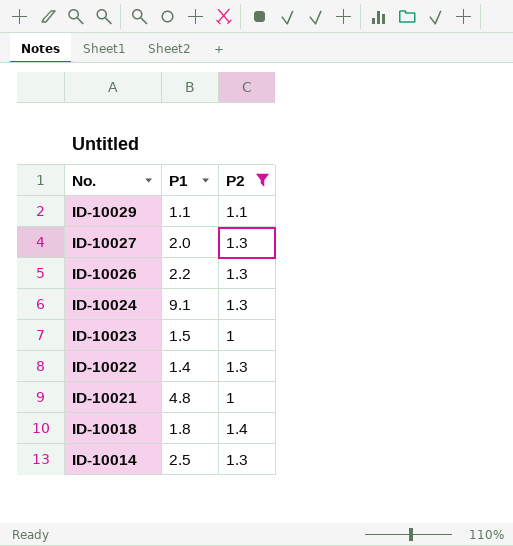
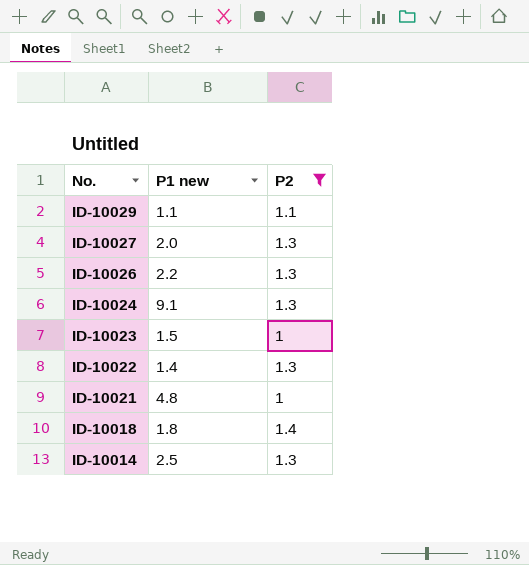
column name: P1 -> P1 new

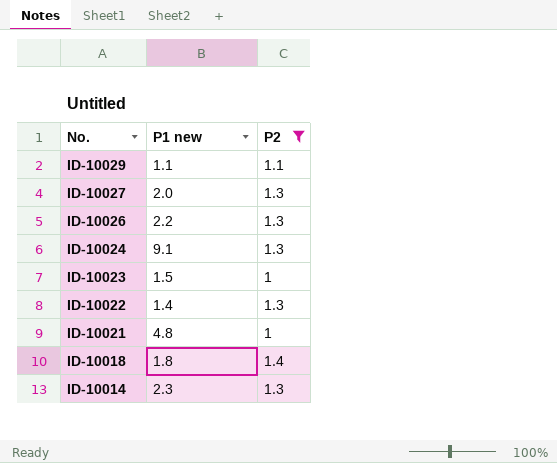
ID-10014 | P1 new: 2.5 -> 2.3

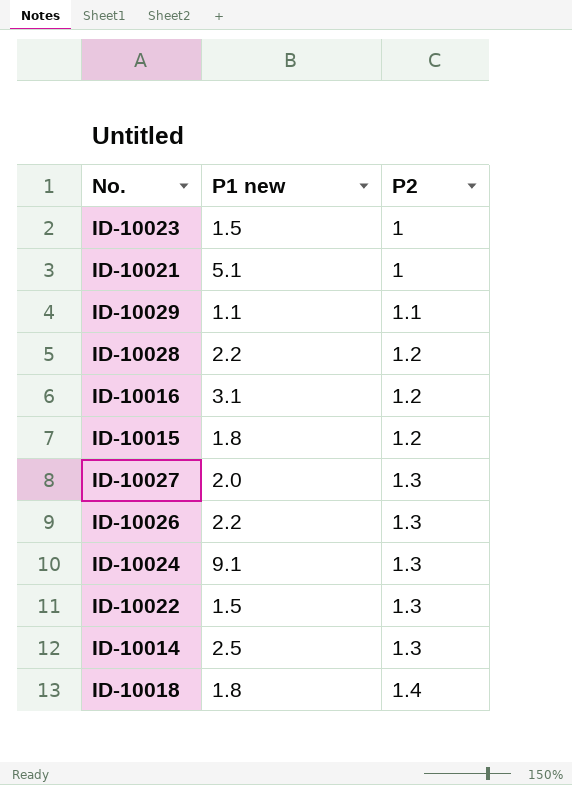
filter: P2 != 1.2 -> none
row order: No. descending -> P2 ascending
ID-10021 | P1 new: 4.8 -> 5.1
ID-10022 | P1 new: 1.4 -> 1.5
ID-10014 | P1 new: 2.3 -> 2.5

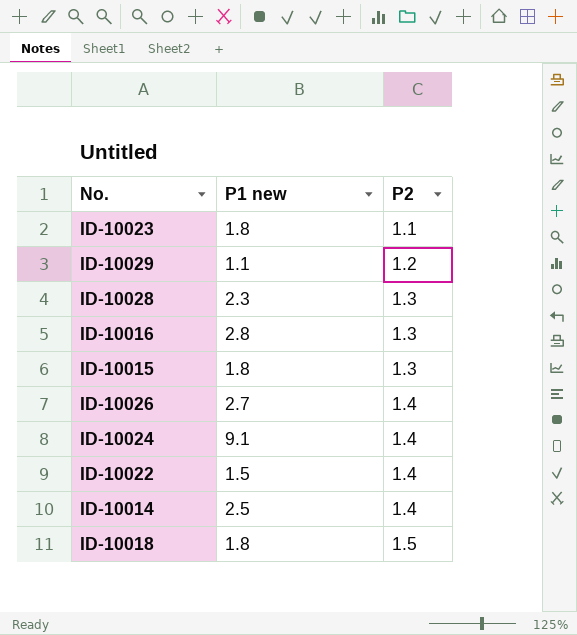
row ID-10021: 5.1 | 1 -> none
row ID-10027: 2.0 | 1.3 -> none
ID-10023 | P1 new: 1.5 -> 1.8
ID-10023 | P2: 1 -> 1.1
ID-10029 | P2: 1.1 -> 1.2
ID-10028 | P1 new: 2.2 -> 2.3
ID-10028 | P2: 1.2 -> 1.3
ID-10016 | P1 new: 3.1 -> 2.8
ID-10016 | P2: 1.2 -> 1.3
ID-10015 | P2: 1.2 -> 1.3
ID-10026 | P1 new: 2.2 -> 2.7
ID-10026 | P2: 1.3 -> 1.4
ID-10024 | P2: 1.3 -> 1.4
ID-10022 | P2: 1.3 -> 1.4
ID-10014 | P2: 1.3 -> 1.4
ID-10018 | P2: 1.4 -> 1.5

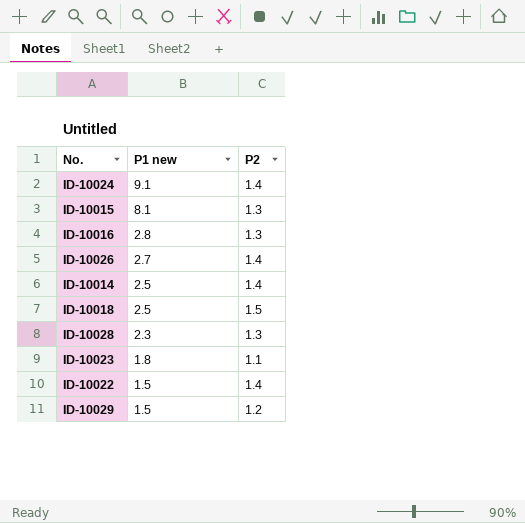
row order: P2 ascending -> P1 new descending
ID-10015 | P1 new: 1.8 -> 8.1
ID-10018 | P1 new: 1.8 -> 2.5
ID-10029 | P1 new: 1.1 -> 1.5

